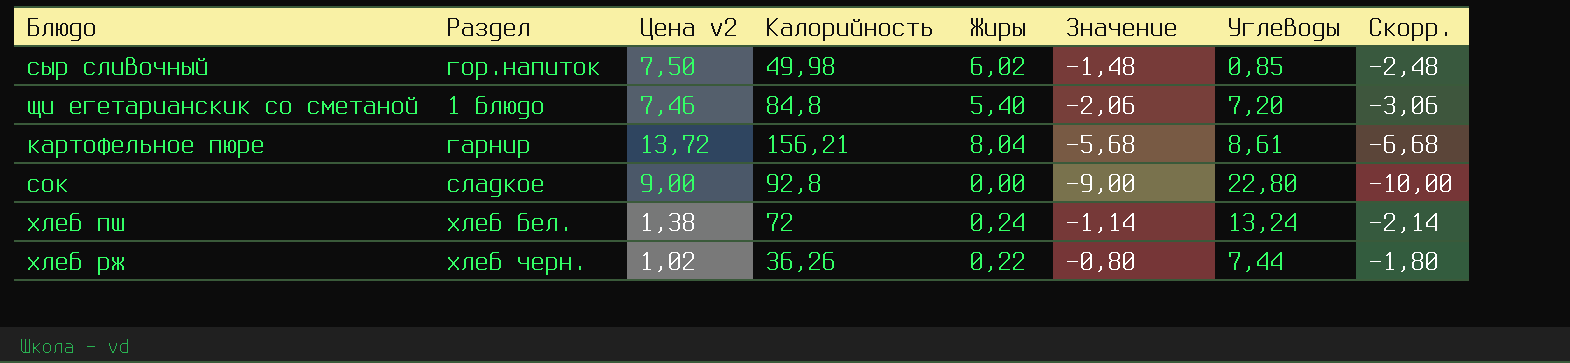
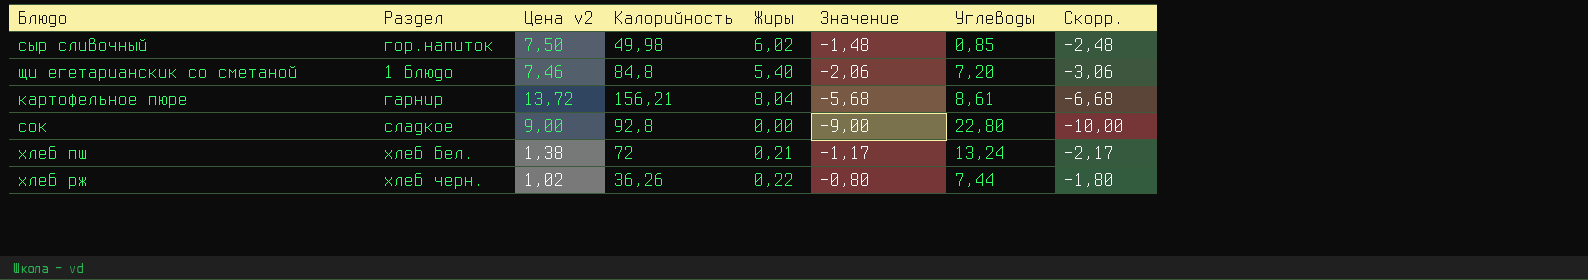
хлеб пш | Жиры: 0,24 -> 0,21
хлеб пш | Значение: -1,14 -> -1,17
хлеб пш | Скорр.: -2,14 -> -2,17

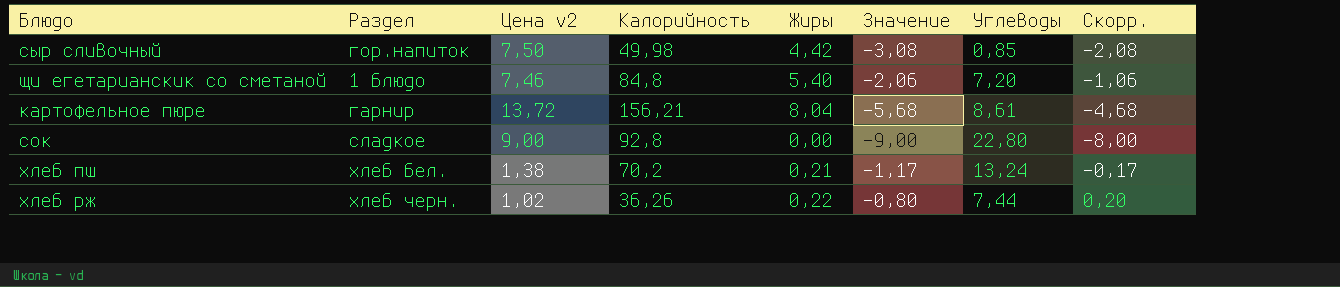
column Скорр. | formula: [Значение] - 1 -> [Значение] + 1
сыр сливочный | Жиры: 6,02 -> 4,42
сыр сливочный | Значение: -1,48 -> -3,08
хлеб пш | Калорийность: 72 -> 70,2

